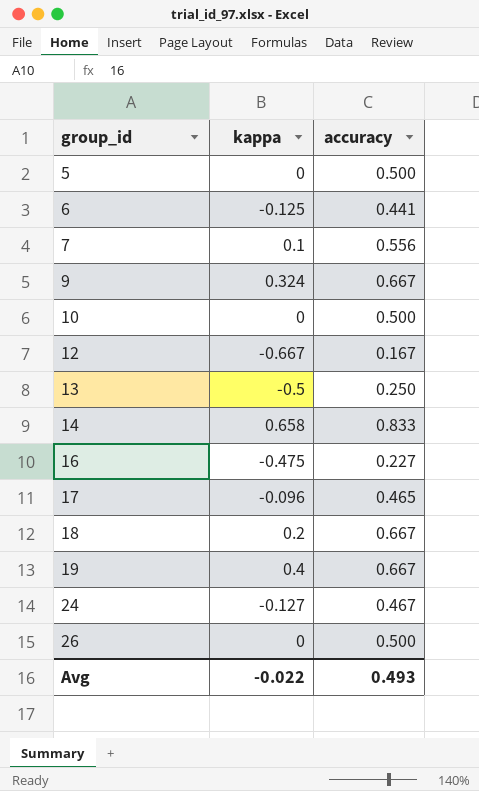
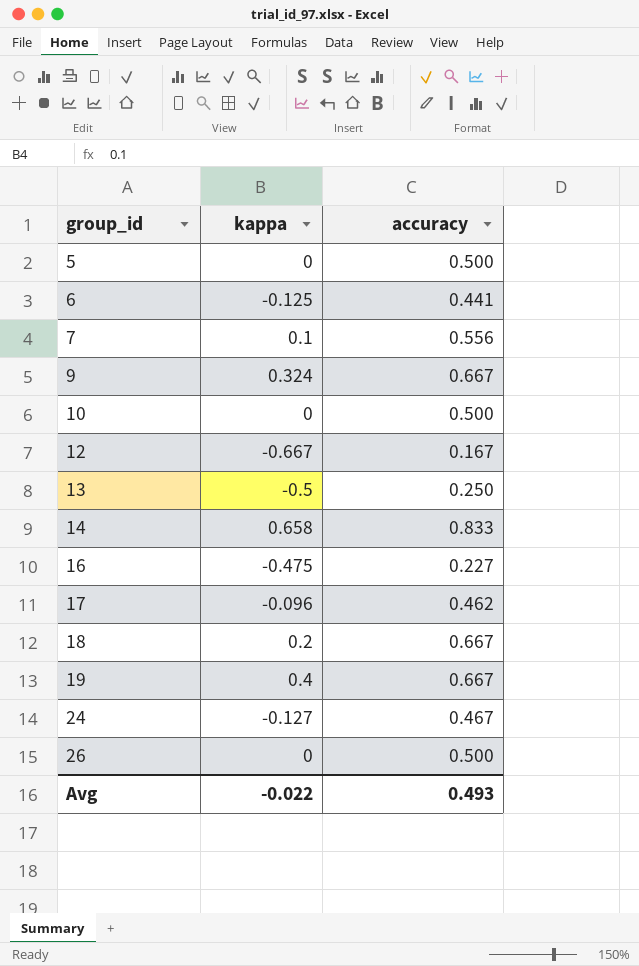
17 | accuracy: 0.465 -> 0.462

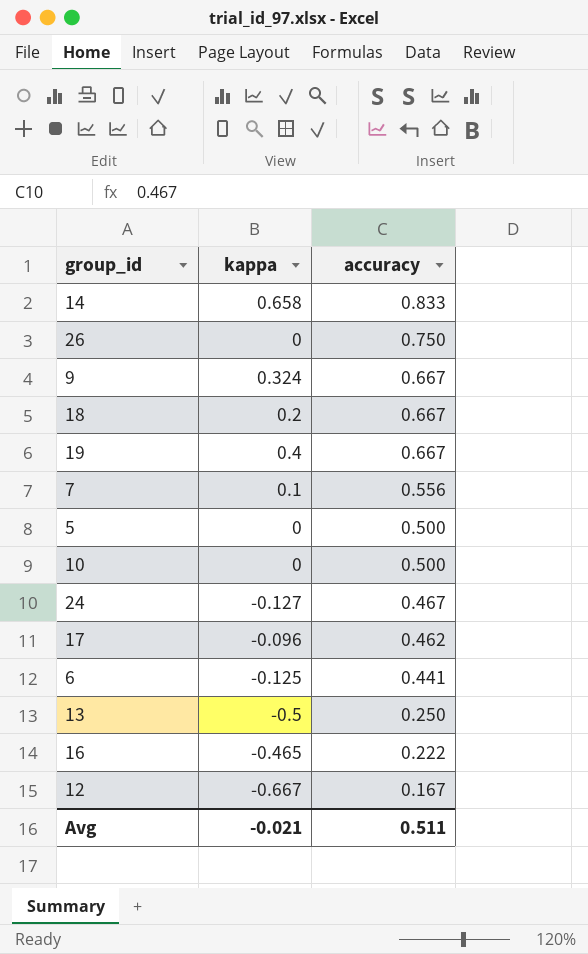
row order: group_id ascending -> accuracy descending
26 | accuracy: 0.500 -> 0.750
16 | kappa: -0.475 -> -0.465
16 | accuracy: 0.227 -> 0.222
Avg | kappa: -0.022 -> -0.021
Avg | accuracy: 0.493 -> 0.511

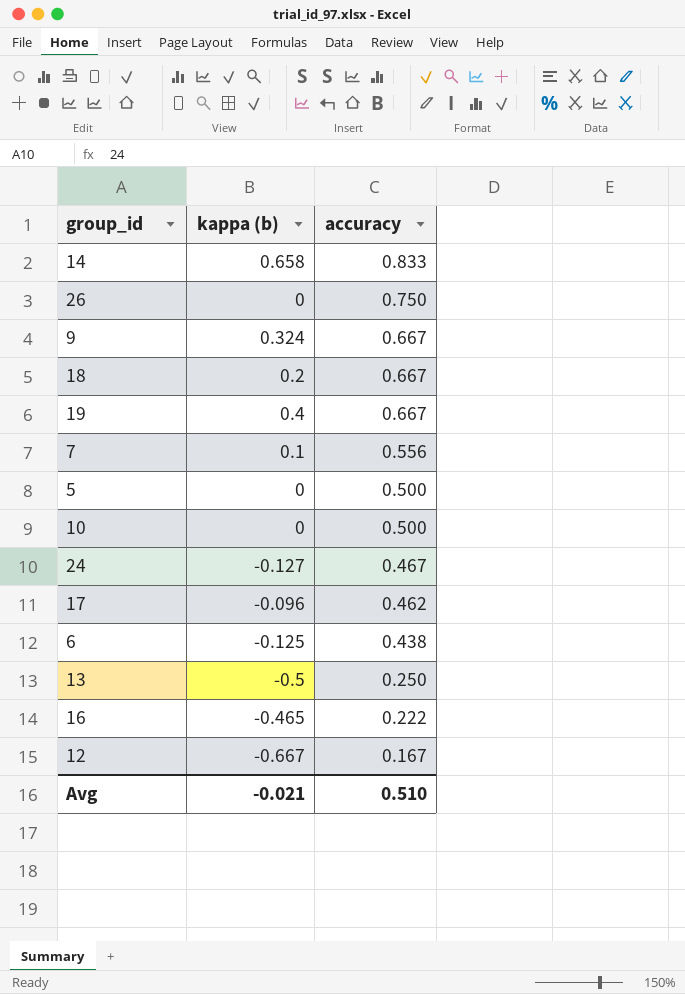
column name: kappa -> kappa (b)
6 | accuracy: 0.441 -> 0.438
Avg | accuracy: 0.511 -> 0.510

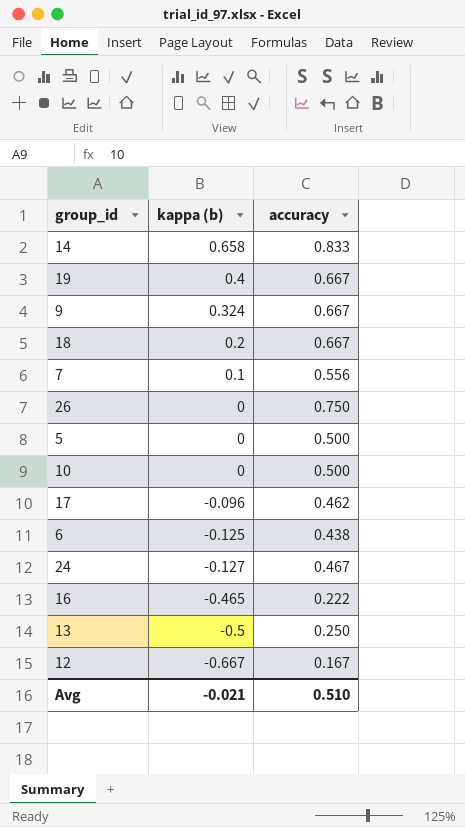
row order: accuracy descending -> kappa (b) descending

